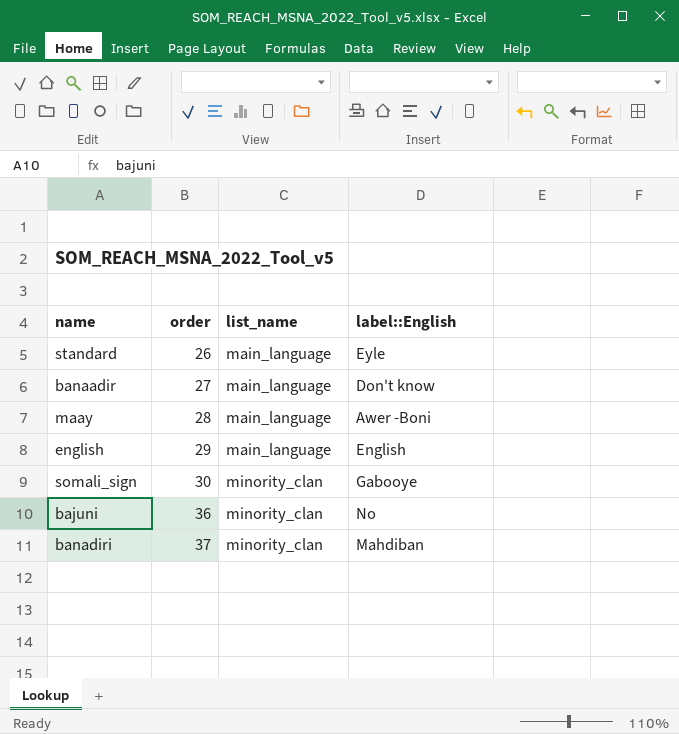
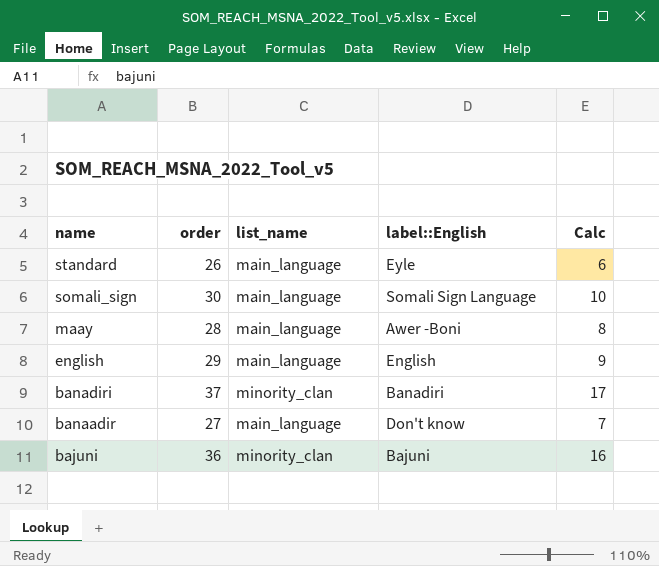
row order: order ascending -> name descending
column Calc | formula: none -> [order] - 20
somali_sign | list_name: minority_clan -> main_language
somali_sign | label::English: Gabooye -> Somali Sign Language
banadiri | label::English: Mahdiban -> Banadiri
bajuni | label::English: No -> Bajuni

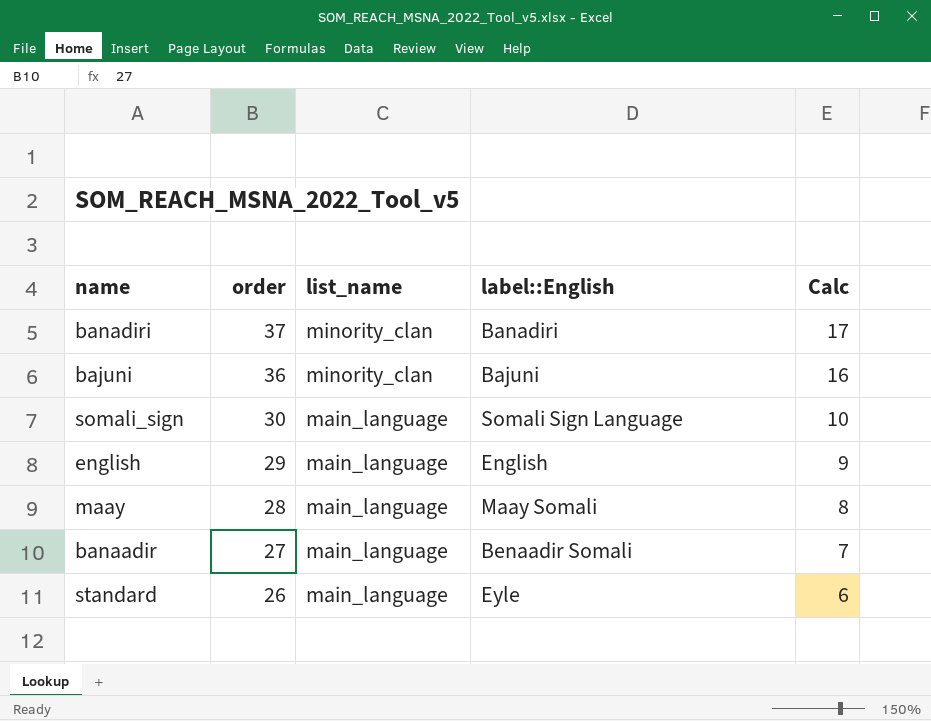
row order: name descending -> order descending
maay | label::English: Awer -Boni -> Maay Somali
banaadir | label::English: Don't know -> Benaadir Somali

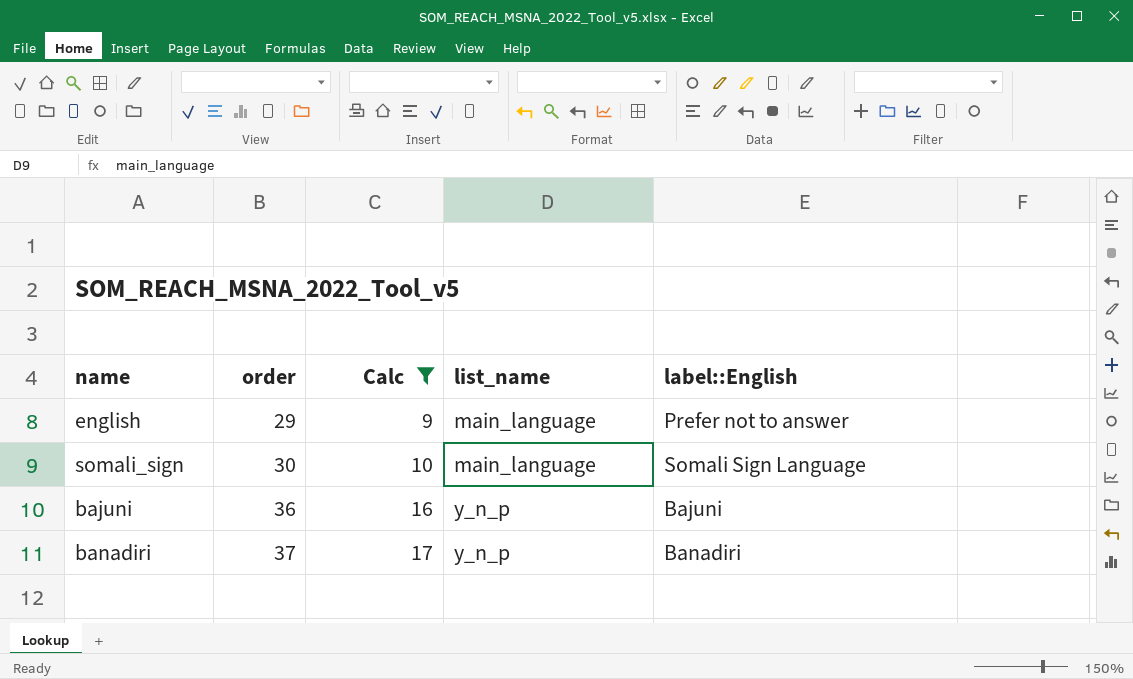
filter: none -> Calc >= 9
row order: order descending -> order ascending
column Calc | position: 5 -> 3
english | label::English: English -> Prefer not to answer
bajuni | list_name: minority_clan -> y_n_p
banadiri | list_name: minority_clan -> y_n_p

